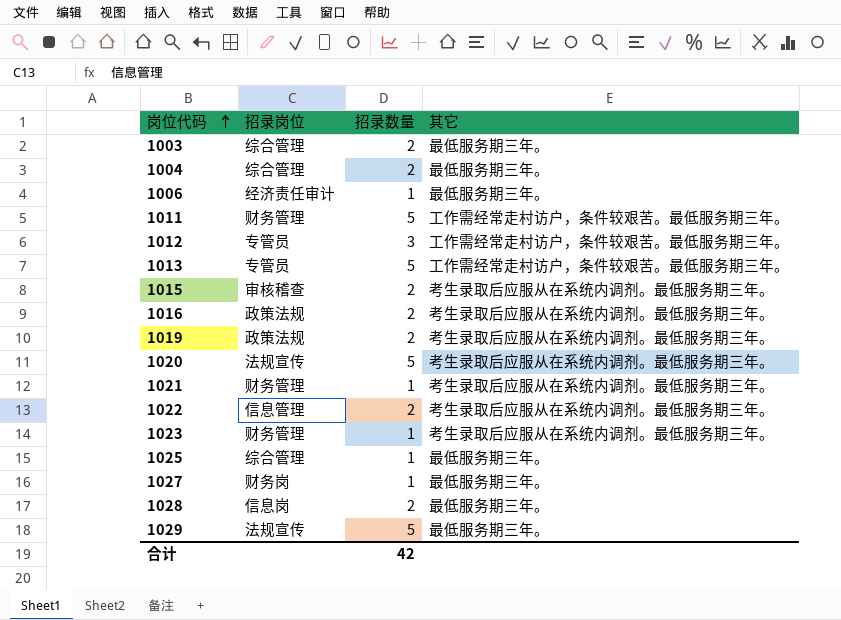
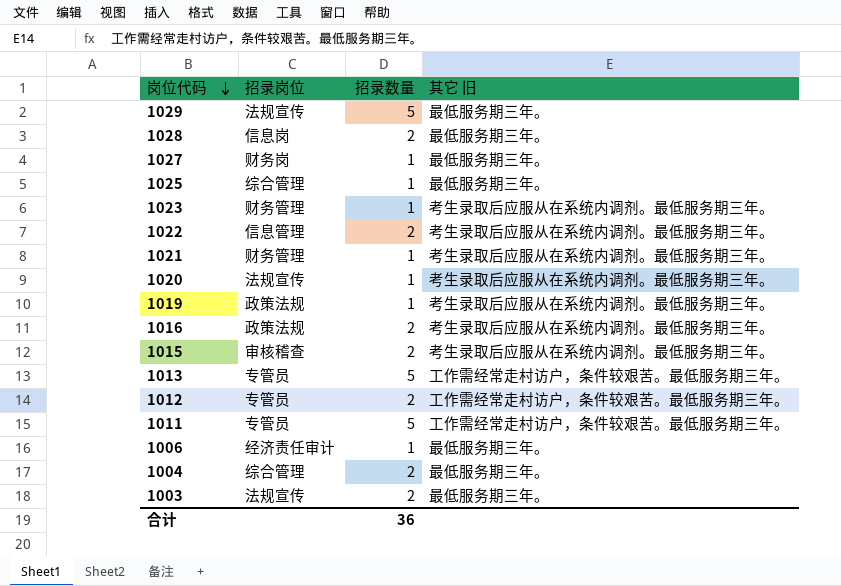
row order: 岗位代码 ascending -> 岗位代码 descending
column name: 其它 -> 其它 旧
1020 | 招录数量: 5 -> 1
1019 | 招录数量: 2 -> 1
1012 | 招录数量: 3 -> 2
1011 | 招录岗位: 财务管理 -> 专管员
1003 | 招录岗位: 综合管理 -> 法规宣传
合计 | 招录数量: 42 -> 36

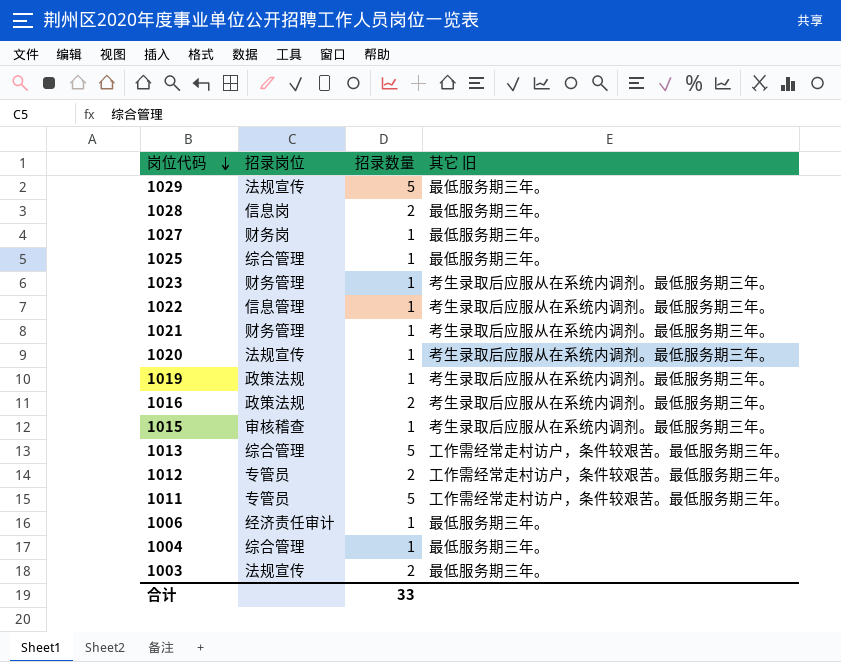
1022 | 招录数量: 2 -> 1
1015 | 招录数量: 2 -> 1
1013 | 招录岗位: 专管员 -> 综合管理
1004 | 招录数量: 2 -> 1
合计 | 招录数量: 36 -> 33

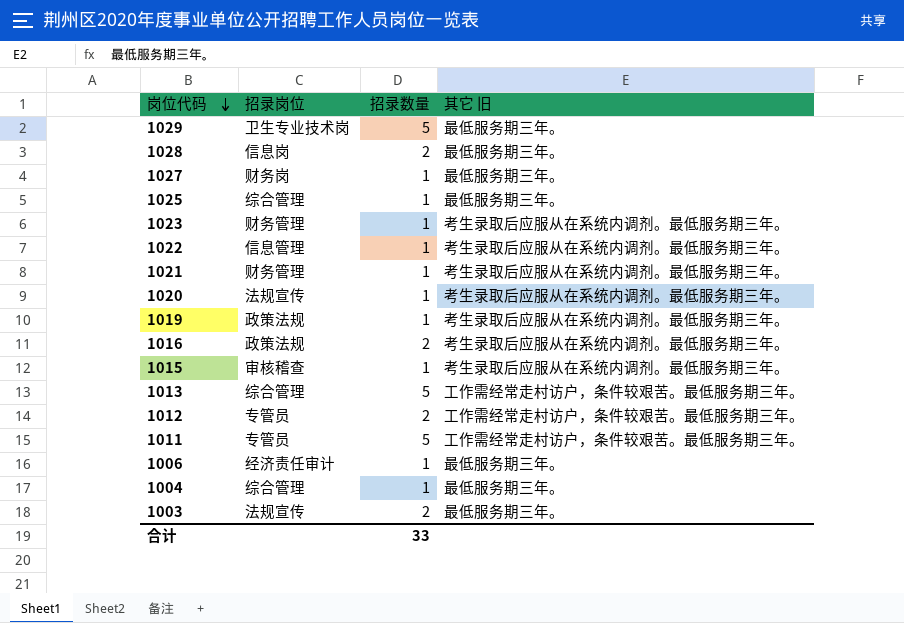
1029 | 招录岗位: 法规宣传 -> 卫生专业技术岗

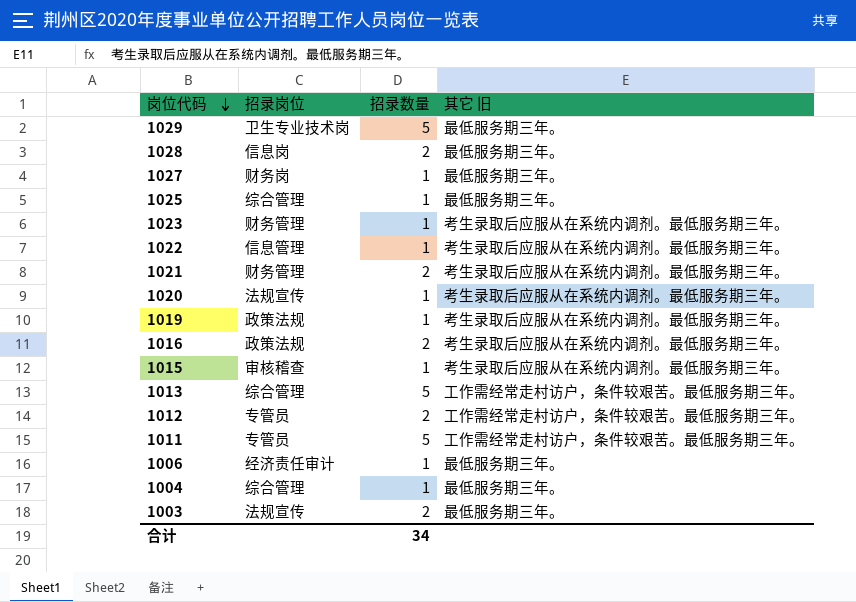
1021 | 招录数量: 1 -> 2
合计 | 招录数量: 33 -> 34

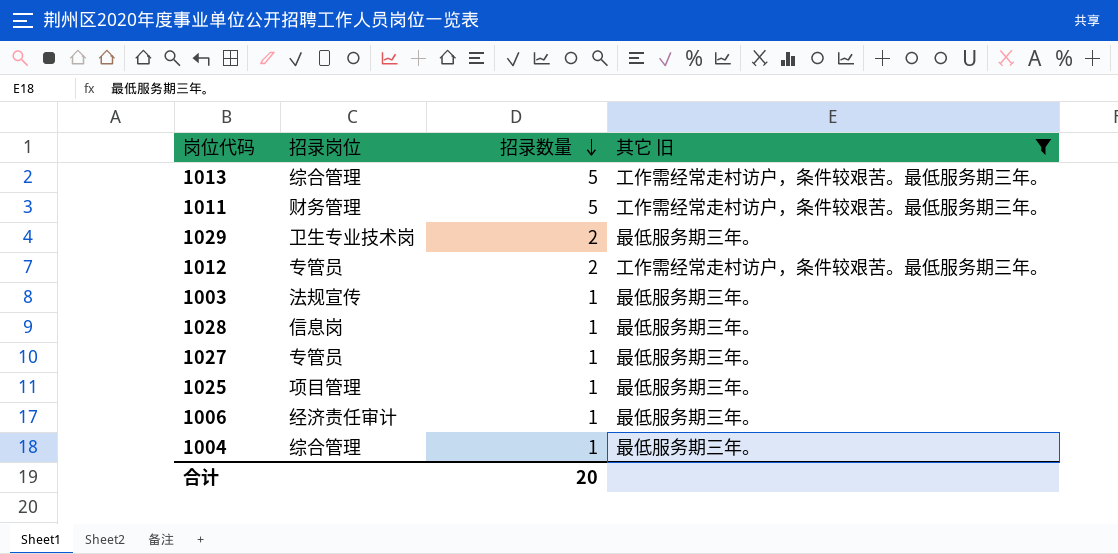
filter: none -> 其它 旧 != 考生录取后应服从在系统内调剂。最低服务期三年。
row order: 岗位代码 descending -> 招录数量 descending
1011 | 招录岗位: 专管员 -> 财务管理
1029 | 招录数量: 5 -> 2
1003 | 招录数量: 2 -> 1
1028 | 招录数量: 2 -> 1
1027 | 招录岗位: 财务岗 -> 专管员
1025 | 招录岗位: 综合管理 -> 项目管理
合计 | 招录数量: 34 -> 20

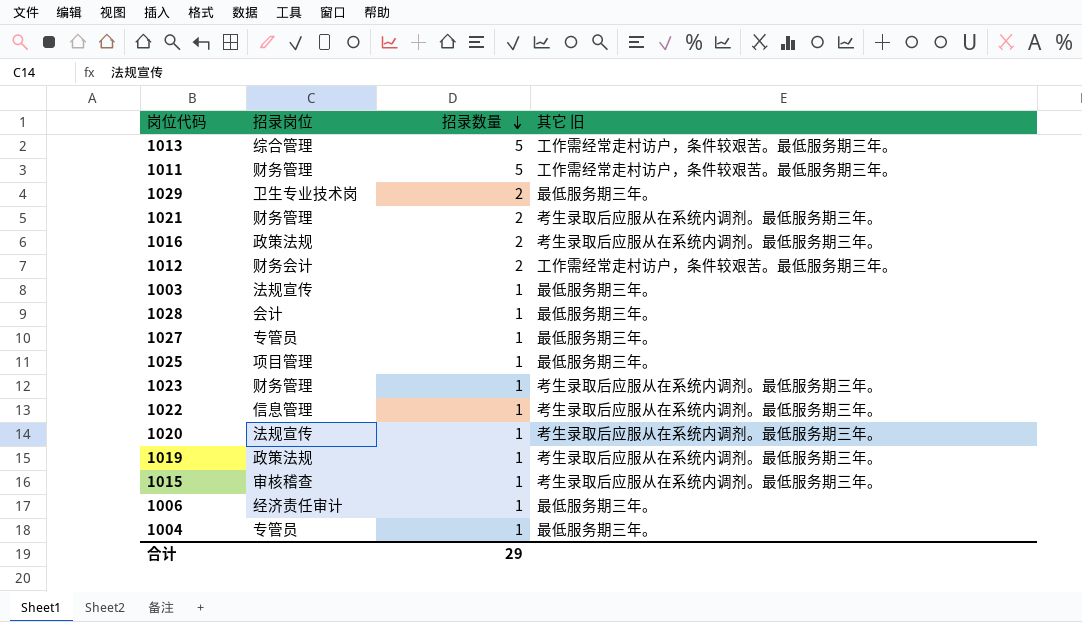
filter: 其它 旧 != 考生录取后应服从在系统内调剂。最低服务期三年。 -> none
1012 | 招录岗位: 专管员 -> 财务会计
1028 | 招录岗位: 信息岗 -> 会计
1004 | 招录岗位: 综合管理 -> 专管员
合计 | 招录数量: 20 -> 29

